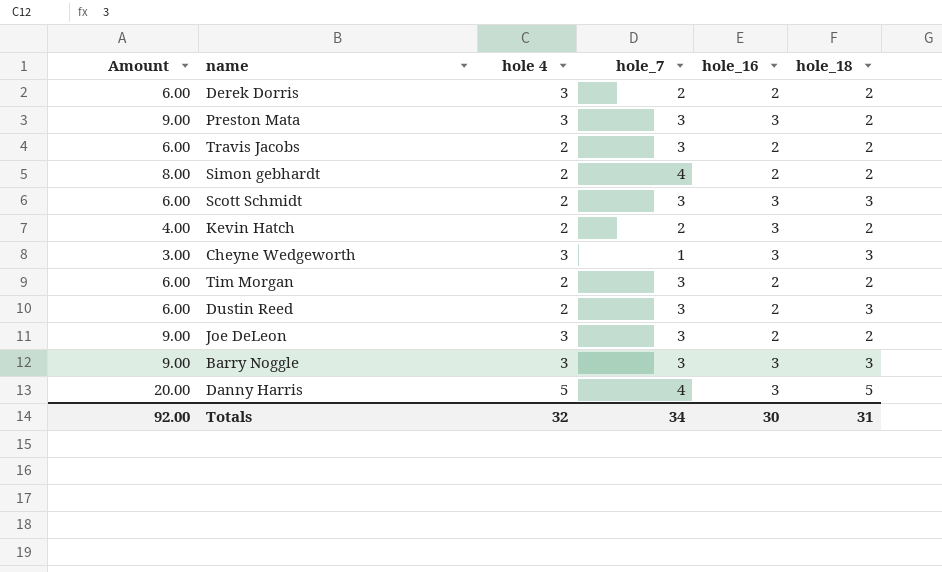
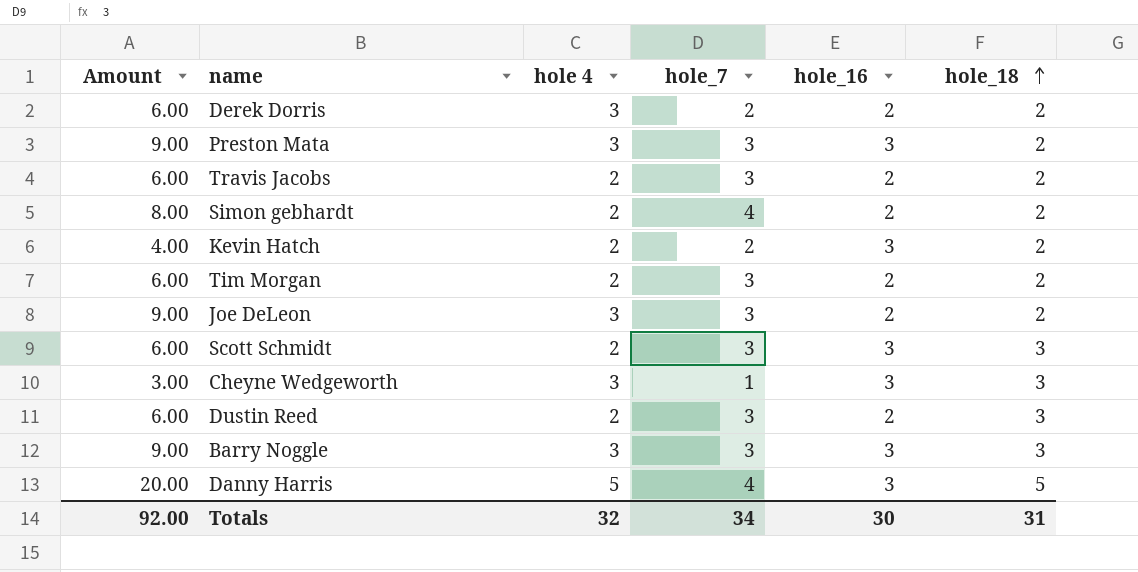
row order: none -> hole_18 ascending

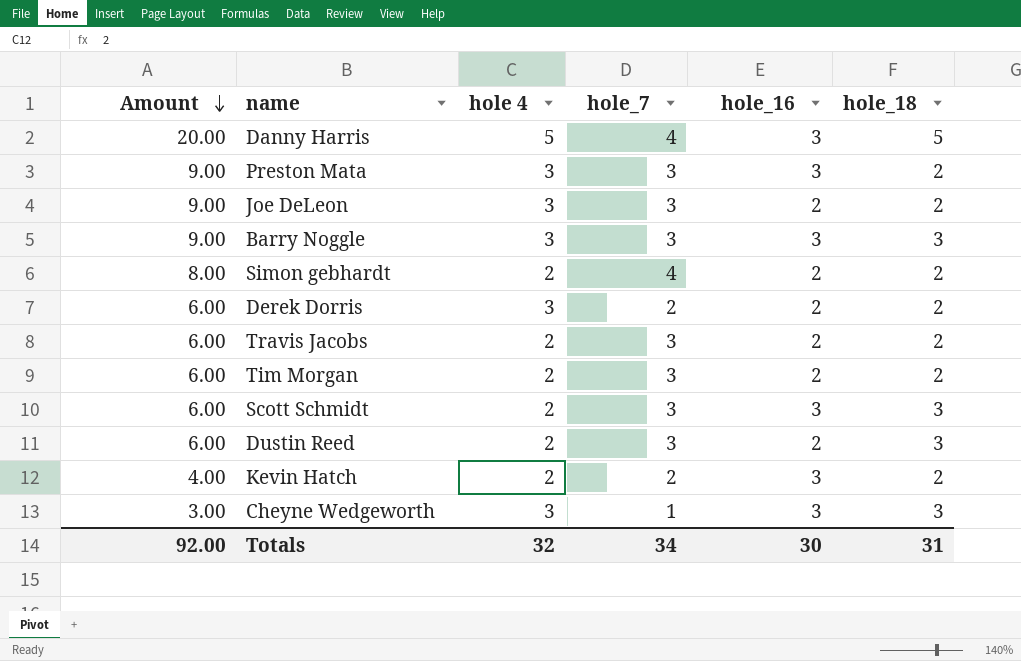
row order: hole_18 ascending -> Amount descending

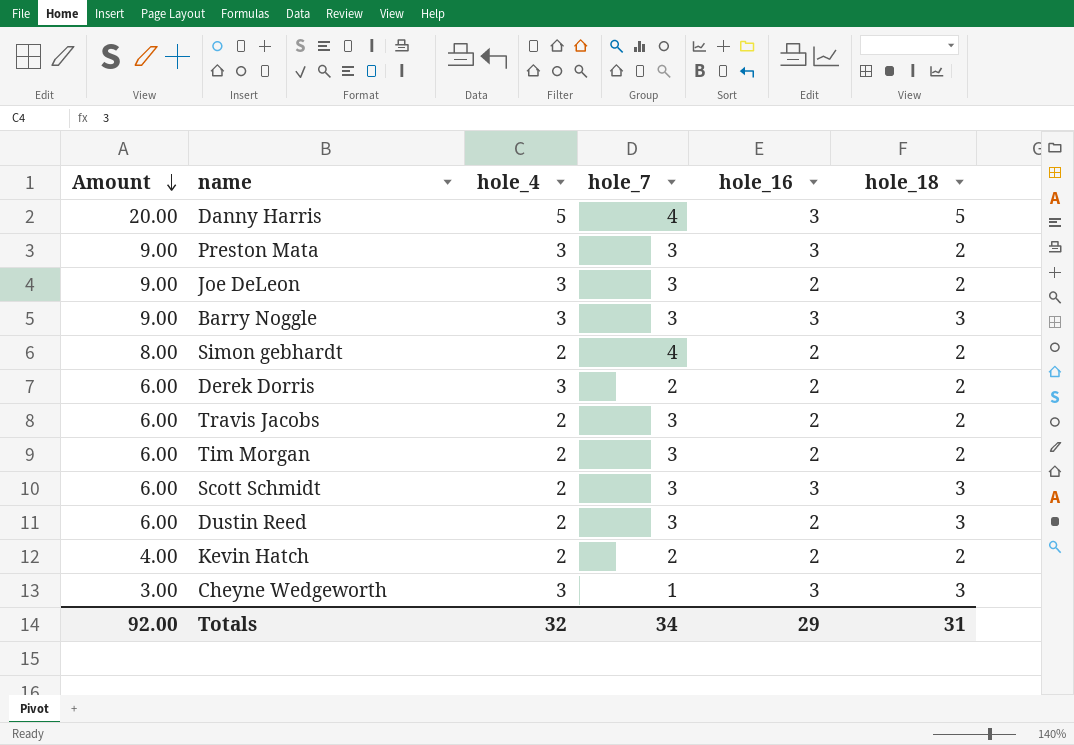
column name: hole 4 -> hole_4
Kevin Hatch | hole_16: 3 -> 2
Totals | hole_16: 30 -> 29

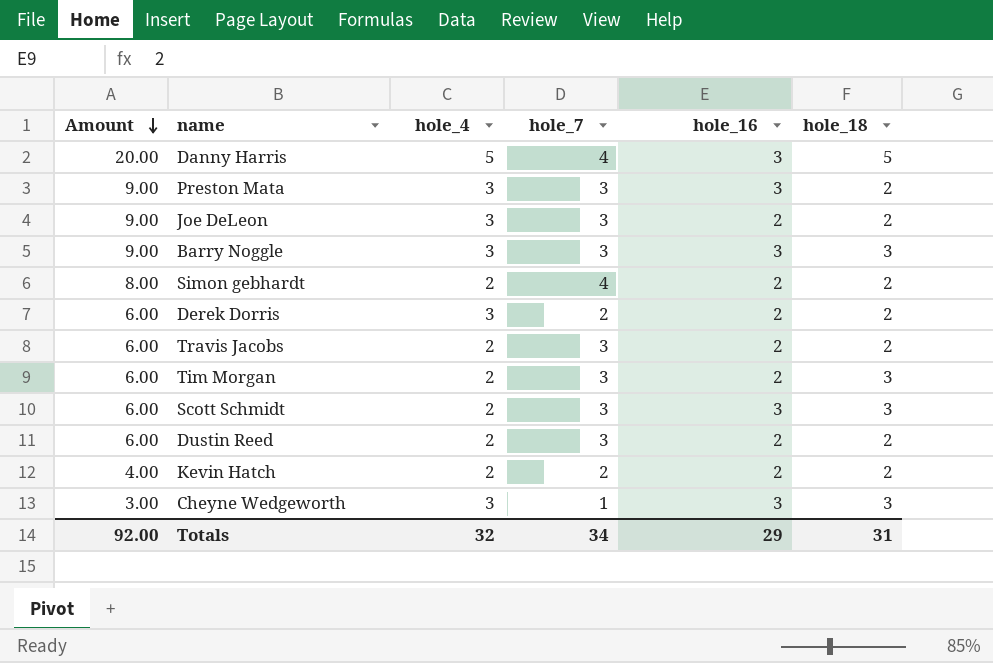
Tim Morgan | hole_18: 2 -> 3
Dustin Reed | hole_18: 3 -> 2

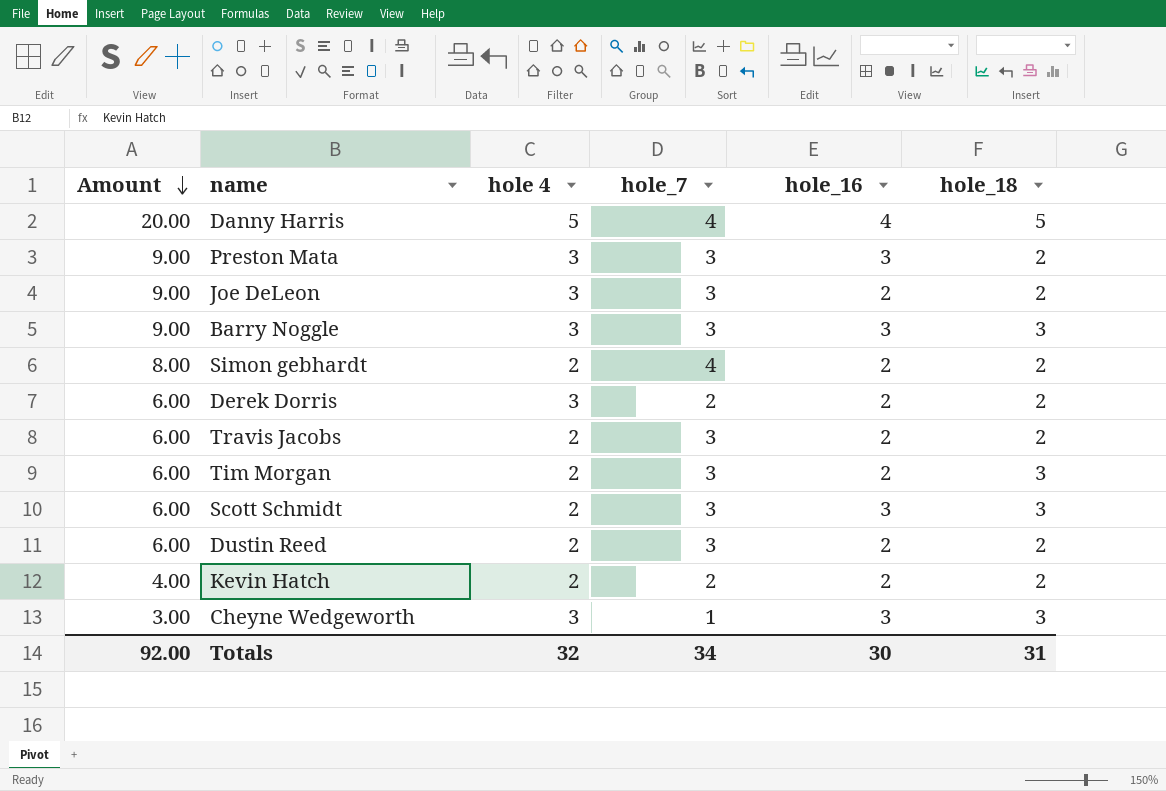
column name: hole_4 -> hole 4
Danny Harris | hole_16: 3 -> 4
Totals | hole_16: 29 -> 30

